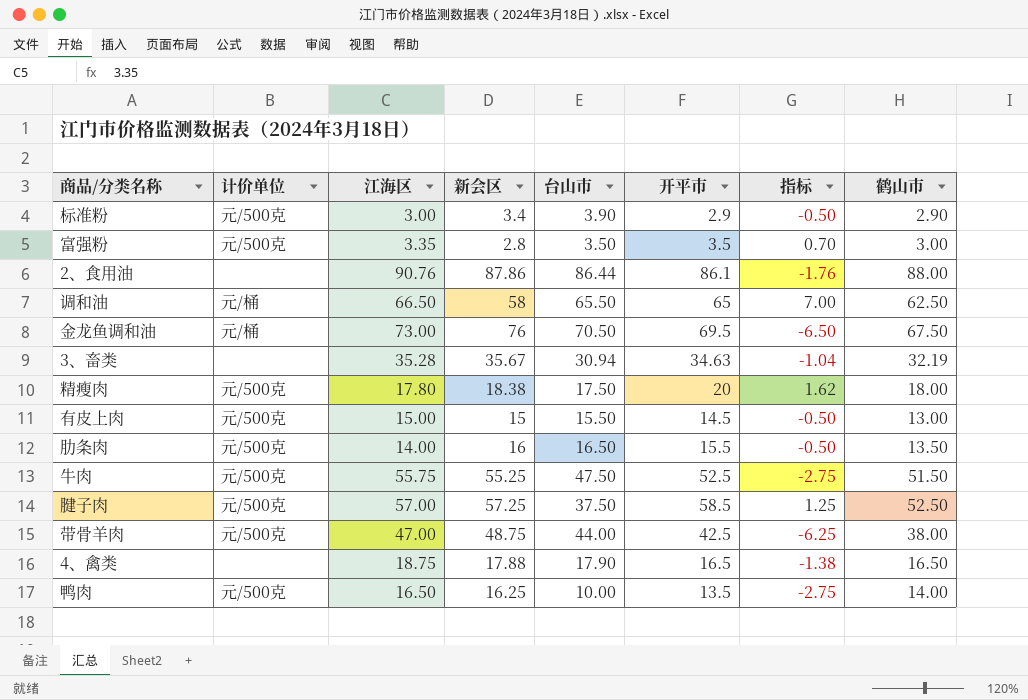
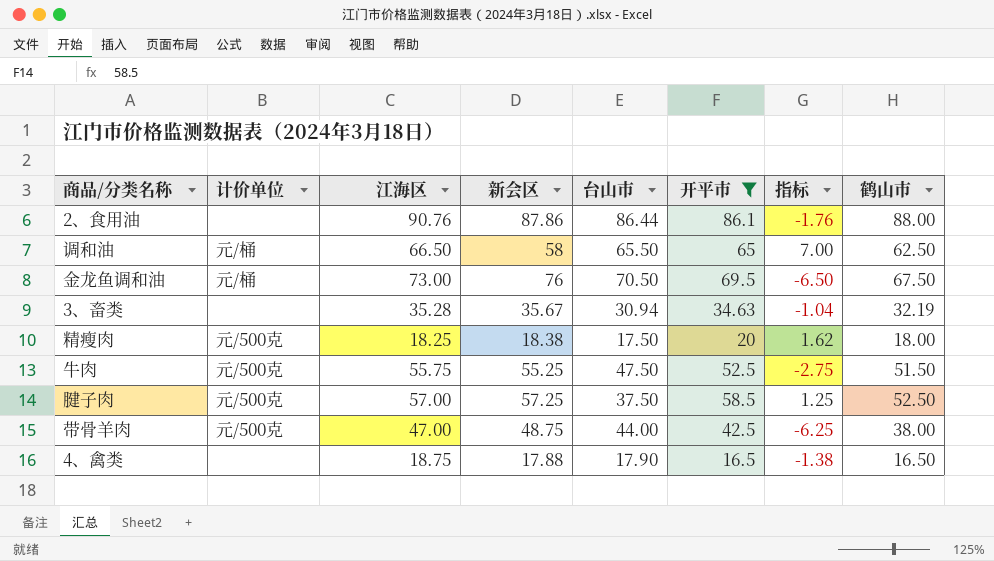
filter: none -> 开平市 >= 16.5
精瘦肉 | 江海区: 17.80 -> 18.25

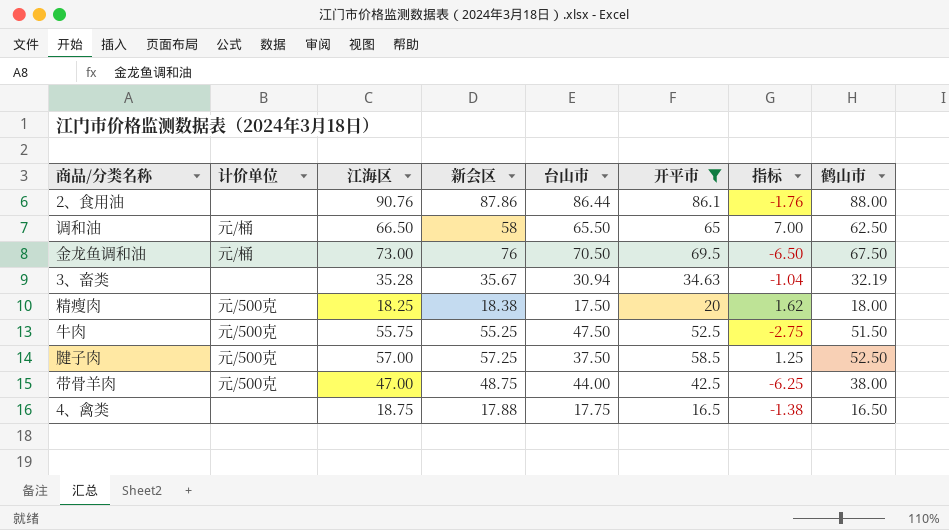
4、禽类 | 台山市: 17.90 -> 17.75

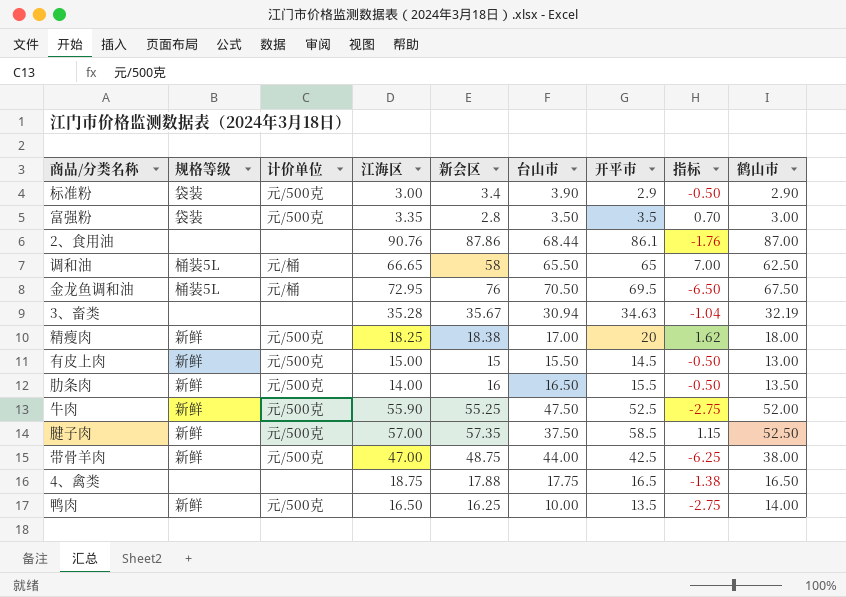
filter: 开平市 >= 16.5 -> none
column 规格等级 | position: none -> 2
2、食用油 | 台山市: 86.44 -> 68.44
2、食用油 | 鹤山市: 88.00 -> 87.00
调和油 | 江海区: 66.50 -> 66.65
金龙鱼调和油 | 江海区: 73.00 -> 72.95
精瘦肉 | 台山市: 17.50 -> 17.00
牛肉 | 江海区: 55.75 -> 55.90
牛肉 | 鹤山市: 51.50 -> 52.00
腱子肉 | 新会区: 57.25 -> 57.35
腱子肉 | 指标: 1.25 -> 1.15

